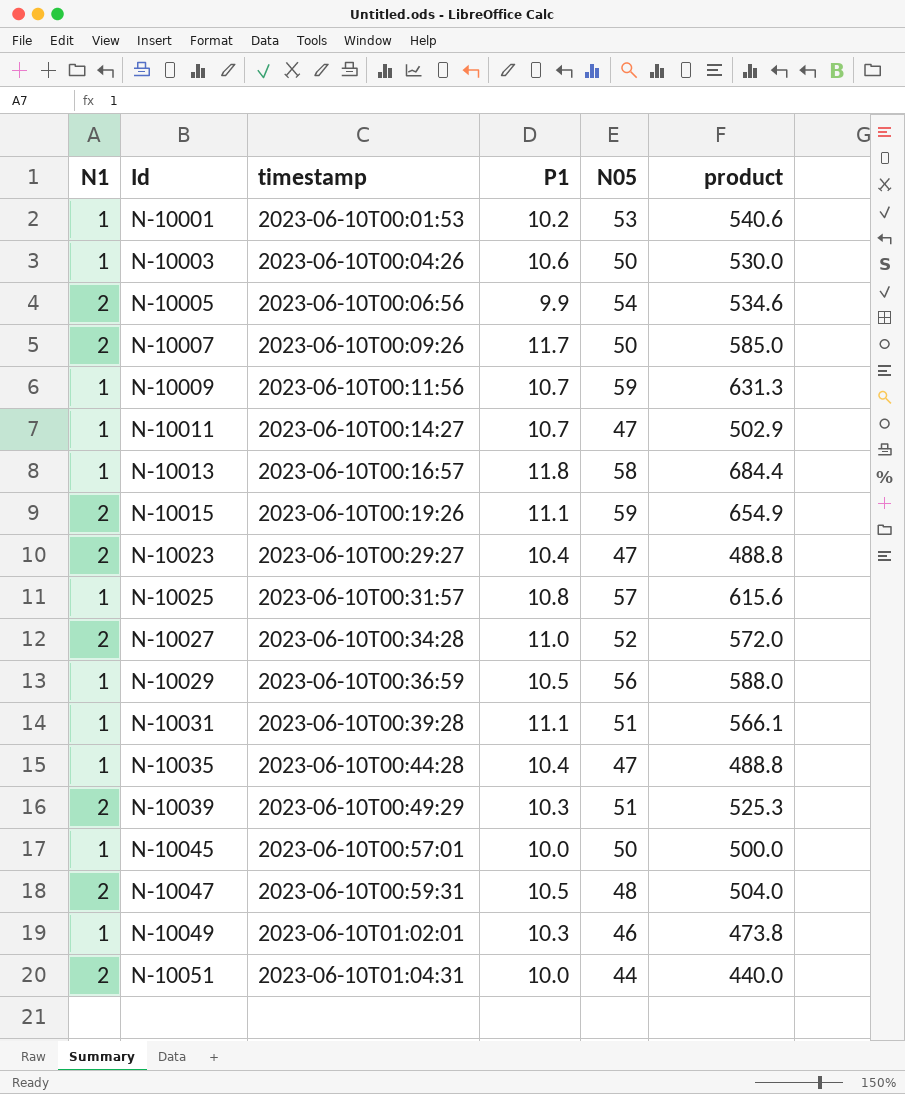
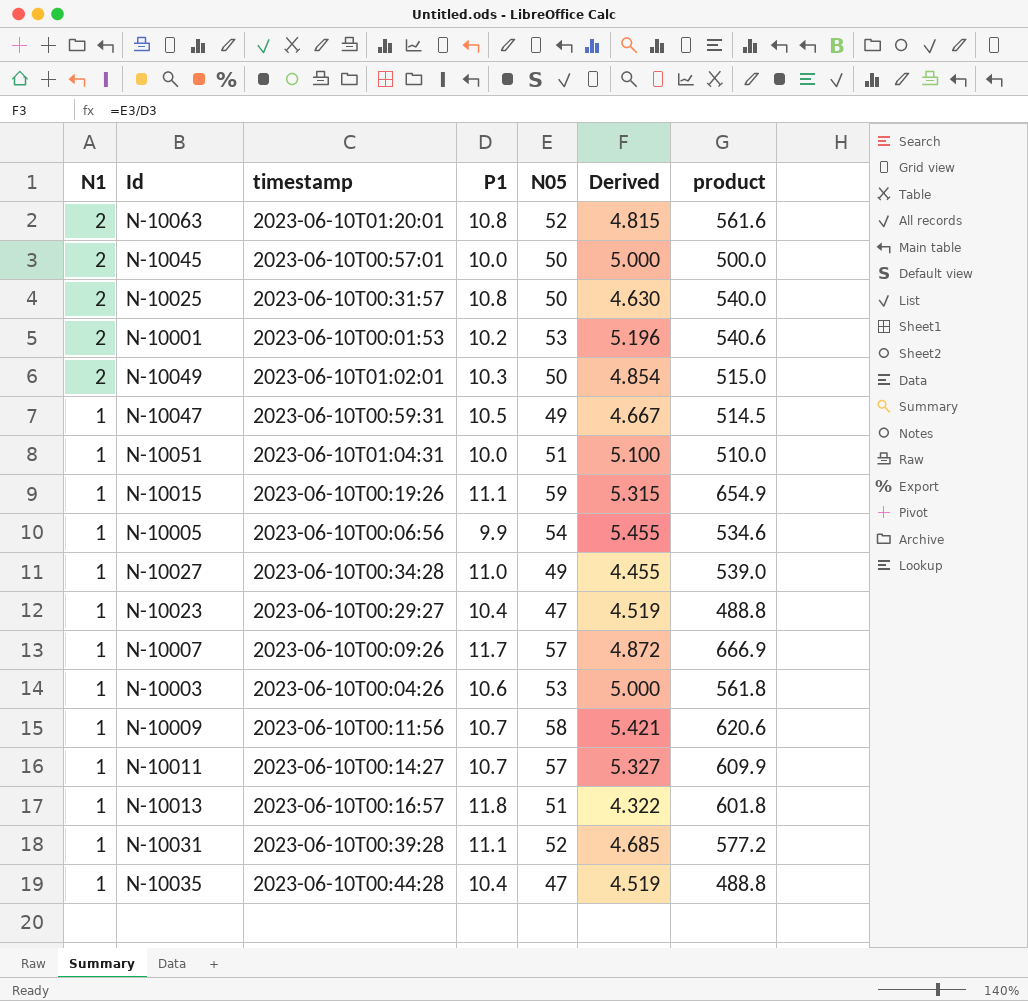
row order: Id ascending -> N1 descending
column Derived | formula: none -> [N05] / [P1]
row N-10029: 1 | 2023-06-10T00:36:59 | 10.5 | 56 | 588.0 -> none
row N-10039: 2 | 2023-06-10T00:49:29 | 10.3 | 51 | 525.3 -> none
row N-10063: none -> 2 | 2023-06-10T01:20:01 | 10.8 | 52 | 4.815 | 561.6
N-10045 | N1: 1 -> 2
N-10025 | N1: 1 -> 2
N-10025 | N05: 57 -> 50
N-10025 | product: 615.6 -> 540.0
N-10001 | N1: 1 -> 2
N-10049 | N1: 1 -> 2
N-10049 | N05: 46 -> 50
N-10049 | product: 473.8 -> 515.0
N-10047 | N1: 2 -> 1
N-10047 | N05: 48 -> 49
N-10047 | product: 504.0 -> 514.5
N-10051 | N1: 2 -> 1
N-10051 | N05: 44 -> 51
N-10051 | product: 440.0 -> 510.0
N-10015 | N1: 2 -> 1
N-10005 | N1: 2 -> 1
N-10027 | N1: 2 -> 1
N-10027 | N05: 52 -> 49
N-10027 | product: 572.0 -> 539.0
N-10023 | N1: 2 -> 1
N-10007 | N1: 2 -> 1
N-10007 | N05: 50 -> 57
N-10007 | product: 585.0 -> 666.9
N-10003 | N05: 50 -> 53
N-10003 | product: 530.0 -> 561.8
N-10009 | N05: 59 -> 58
N-10009 | product: 631.3 -> 620.6
N-10011 | N05: 47 -> 57
N-10011 | product: 502.9 -> 609.9
N-10013 | N05: 58 -> 51
N-10013 | product: 684.4 -> 601.8
N-10031 | N05: 51 -> 52
N-10031 | product: 566.1 -> 577.2

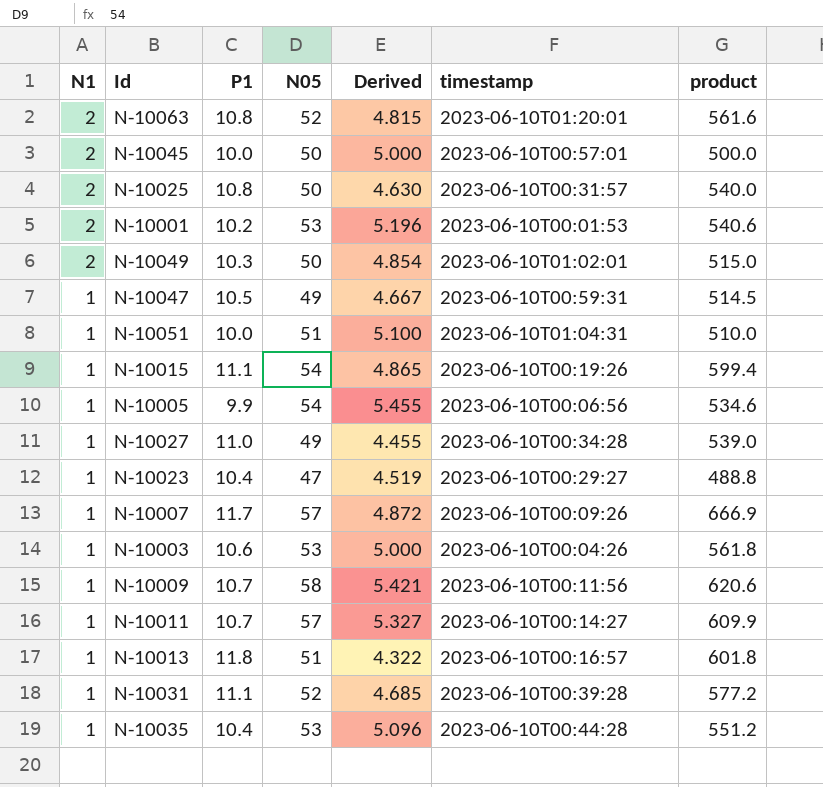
column timestamp | position: 3 -> 6
N-10015 | N05: 59 -> 54
N-10015 | Derived: 5.315 -> 4.865
N-10015 | product: 654.9 -> 599.4
N-10035 | N05: 47 -> 53
N-10035 | Derived: 4.519 -> 5.096
N-10035 | product: 488.8 -> 551.2

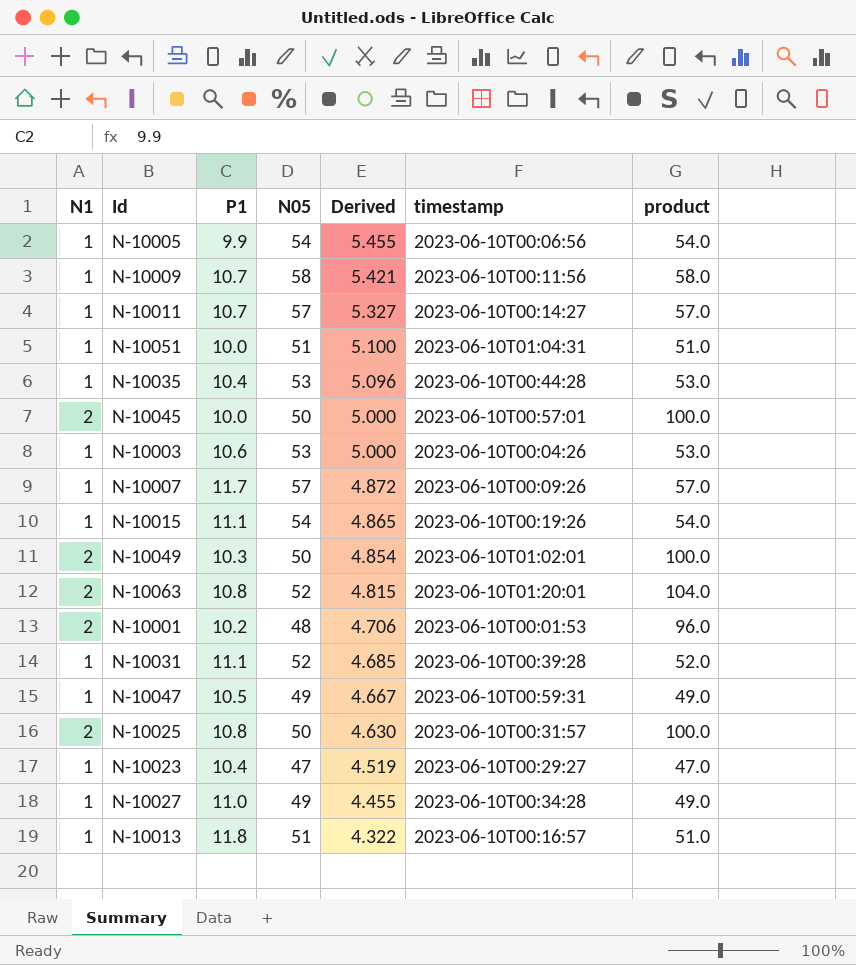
row order: N1 descending -> Derived descending
column product | formula: [P1] * [N05] -> [N1] * [N05]
N-10001 | N05: 53 -> 48
N-10001 | Derived: 5.196 -> 4.706

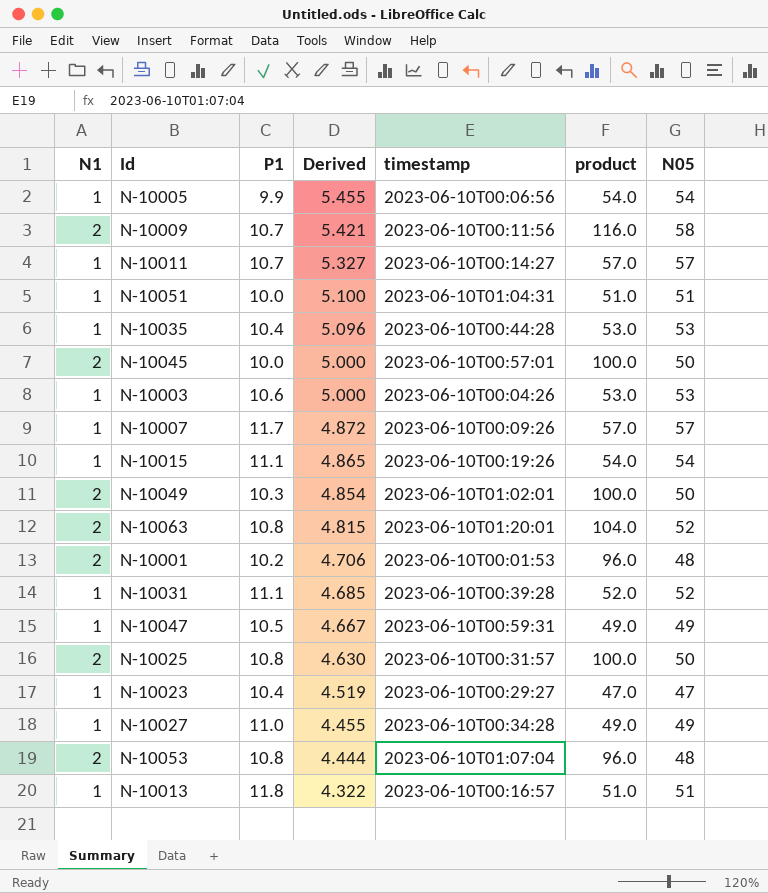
column N05 | position: 4 -> 7
N-10009 | N1: 1 -> 2
N-10009 | product: 58.0 -> 116.0
row N-10053: none -> 2 | 10.8 | 4.444 | 2023-06-10T01:07:04 | 96.0 | 48

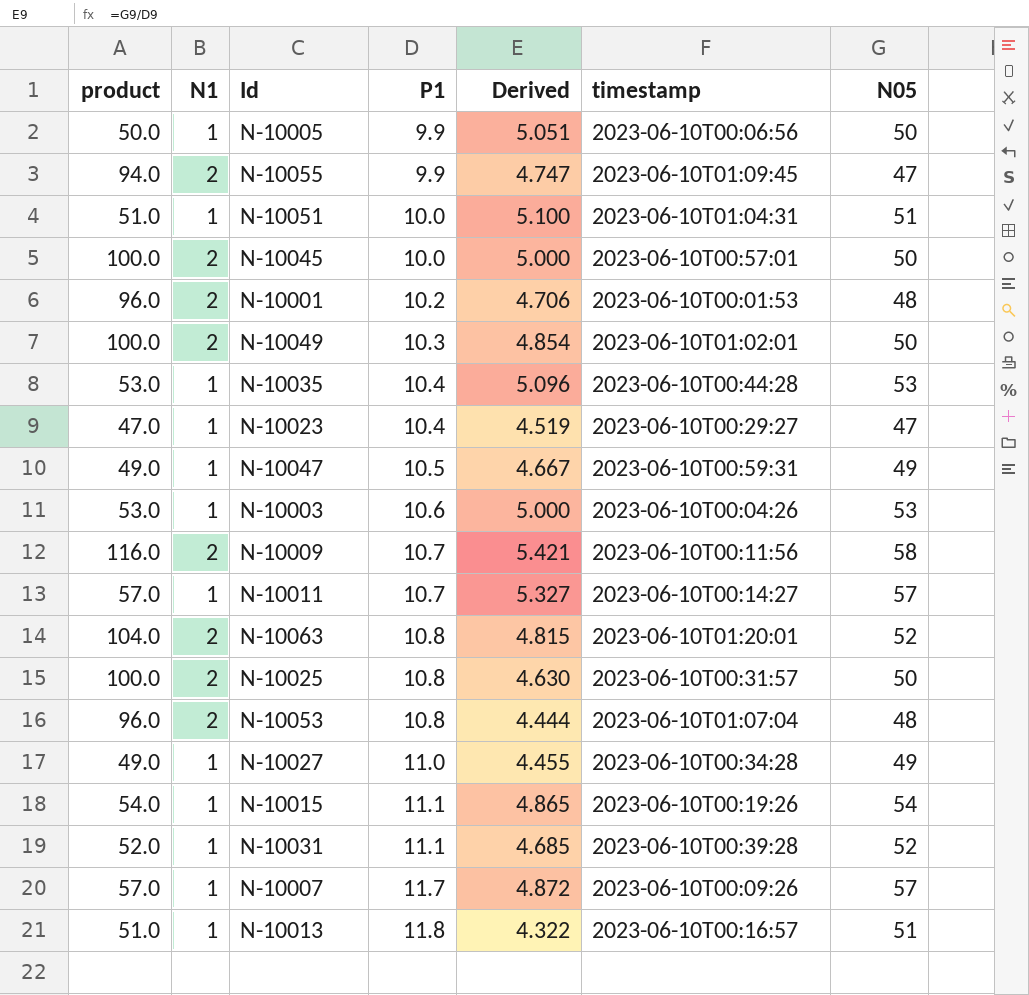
row order: Derived descending -> P1 ascending
column product | position: 6 -> 1
N-10005 | product: 54.0 -> 50.0
N-10005 | Derived: 5.455 -> 5.051
N-10005 | N05: 54 -> 50
row N-10055: none -> 94.0 | 2 | 9.9 | 4.747 | 2023-06-10T01:09:45 | 47

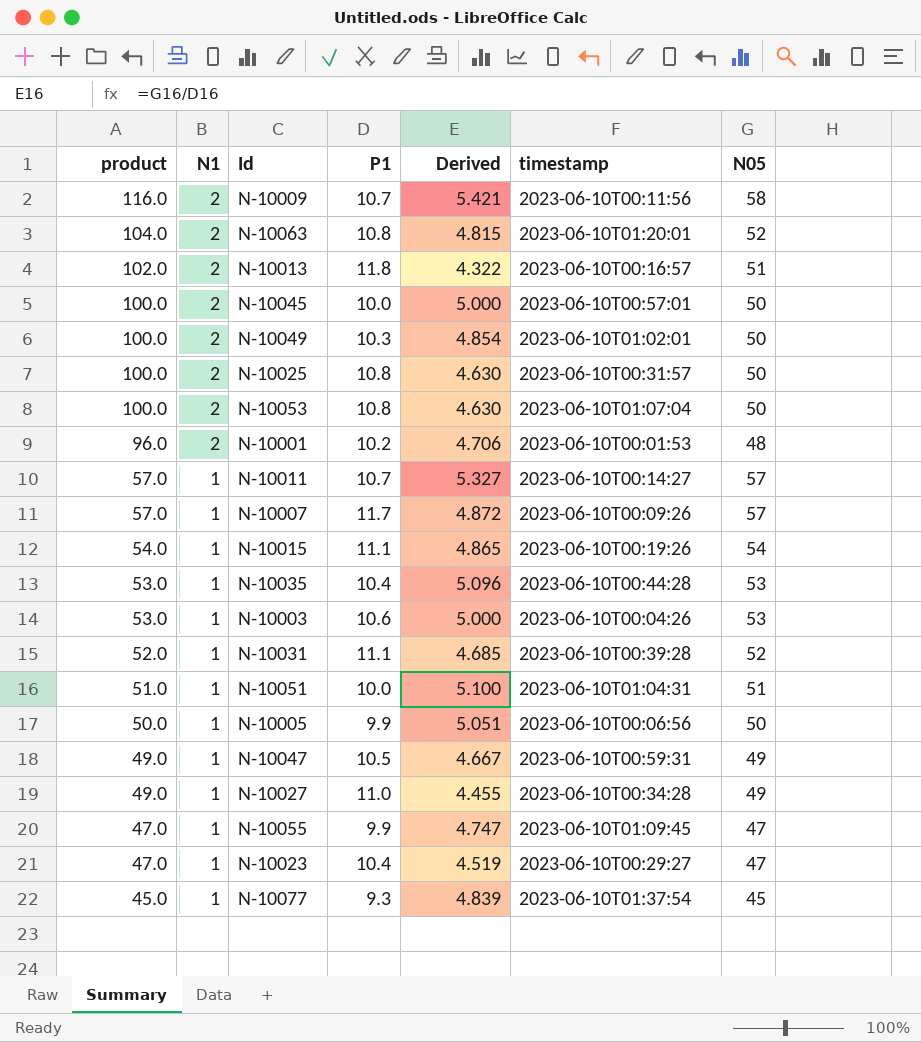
row order: P1 ascending -> product descending
N-10013 | product: 51.0 -> 102.0
N-10013 | N1: 1 -> 2
N-10053 | product: 96.0 -> 100.0
N-10053 | Derived: 4.444 -> 4.630
N-10053 | N05: 48 -> 50
N-10055 | product: 94.0 -> 47.0
N-10055 | N1: 2 -> 1
row N-10077: none -> 45.0 | 1 | 9.3 | 4.839 | 2023-06-10T01:37:54 | 45

